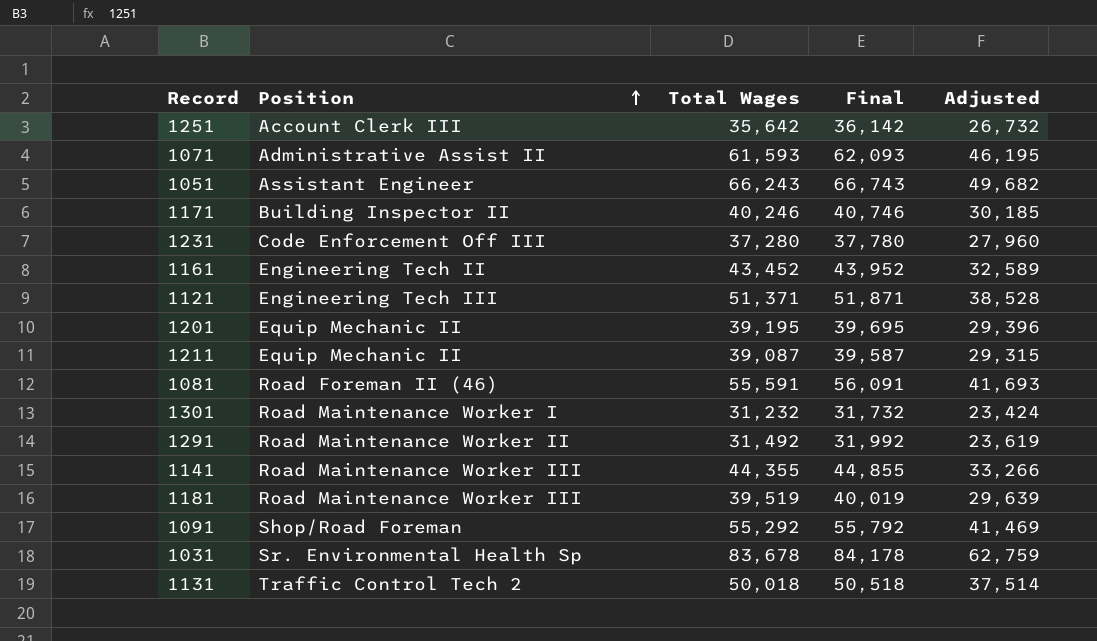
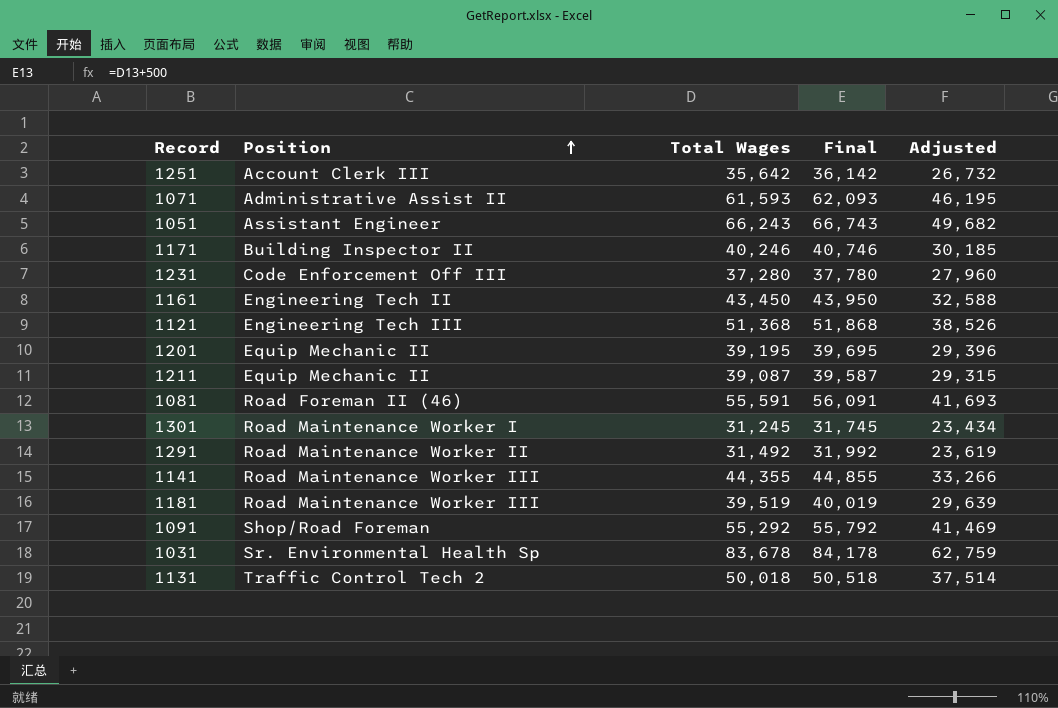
1161 | Total Wages: 43,452 -> 43,450
1161 | Final: 43,952 -> 43,950
1161 | Adjusted: 32,589 -> 32,588
1121 | Total Wages: 51,371 -> 51,368
1121 | Final: 51,871 -> 51,868
1121 | Adjusted: 38,528 -> 38,526
1301 | Total Wages: 31,232 -> 31,245
1301 | Final: 31,732 -> 31,745
1301 | Adjusted: 23,424 -> 23,434

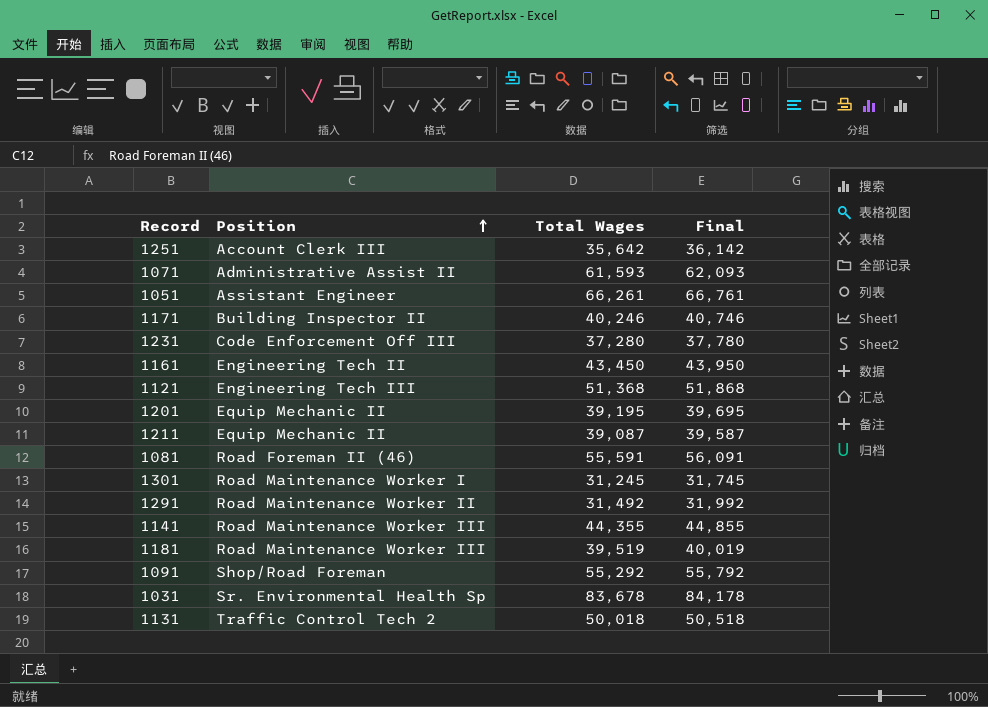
column Adjusted | formula: [Total Wages] * 0.75 -> none
1051 | Total Wages: 66,243 -> 66,261
1051 | Final: 66,743 -> 66,761

